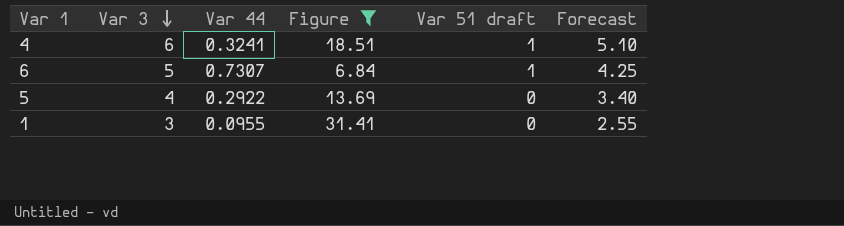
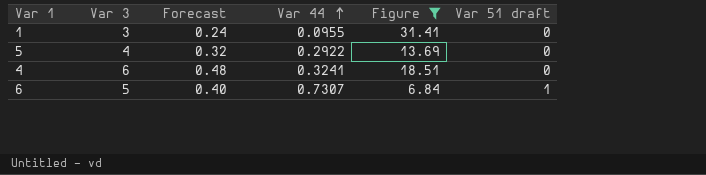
row order: Var 3 descending -> Var 44 ascending
column Forecast | formula: [Var 3] * 0.85 -> [Var 3] * 0.08
column Forecast | position: 6 -> 3
4 | Var 51 draft: 1 -> 0

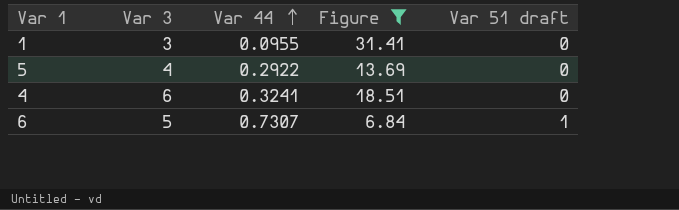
column Forecast | formula: [Var 3] * 0.08 -> none

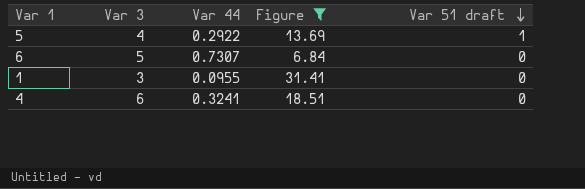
row order: Var 44 ascending -> Var 51 draft descending
5 | Var 51 draft: 0 -> 1
6 | Var 51 draft: 1 -> 0

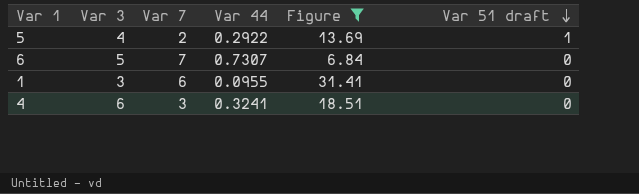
column Var 7 | position: none -> 3

